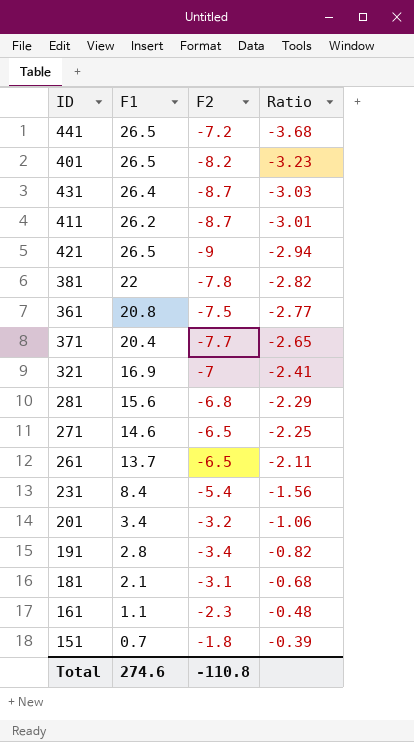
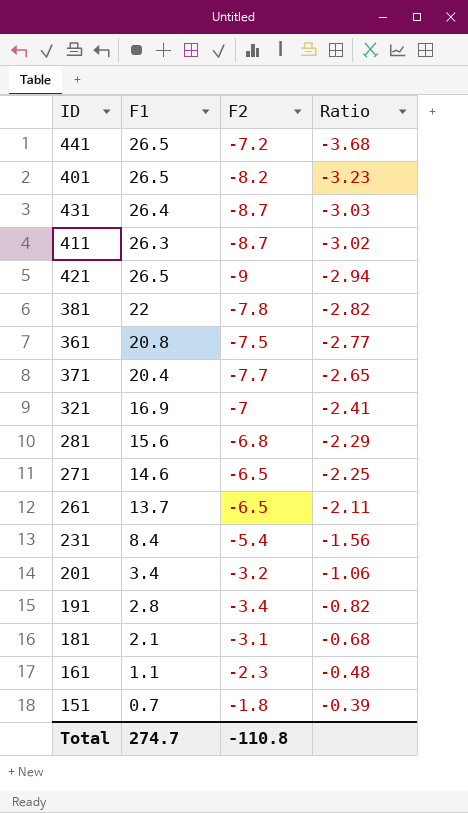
411 | F1: 26.2 -> 26.3
411 | Ratio: -3.01 -> -3.02
Total | F1: 274.6 -> 274.7

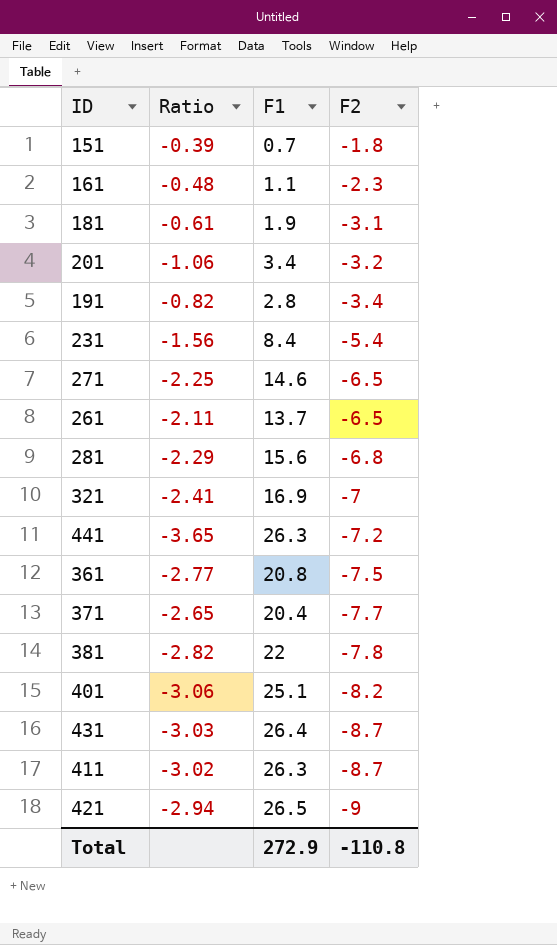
row order: Ratio ascending -> F2 descending
column Ratio | position: 4 -> 2
181 | Ratio: -0.68 -> -0.61
181 | F1: 2.1 -> 1.9
441 | Ratio: -3.68 -> -3.65
441 | F1: 26.5 -> 26.3
401 | Ratio: -3.23 -> -3.06
401 | F1: 26.5 -> 25.1
Total | F1: 274.7 -> 272.9

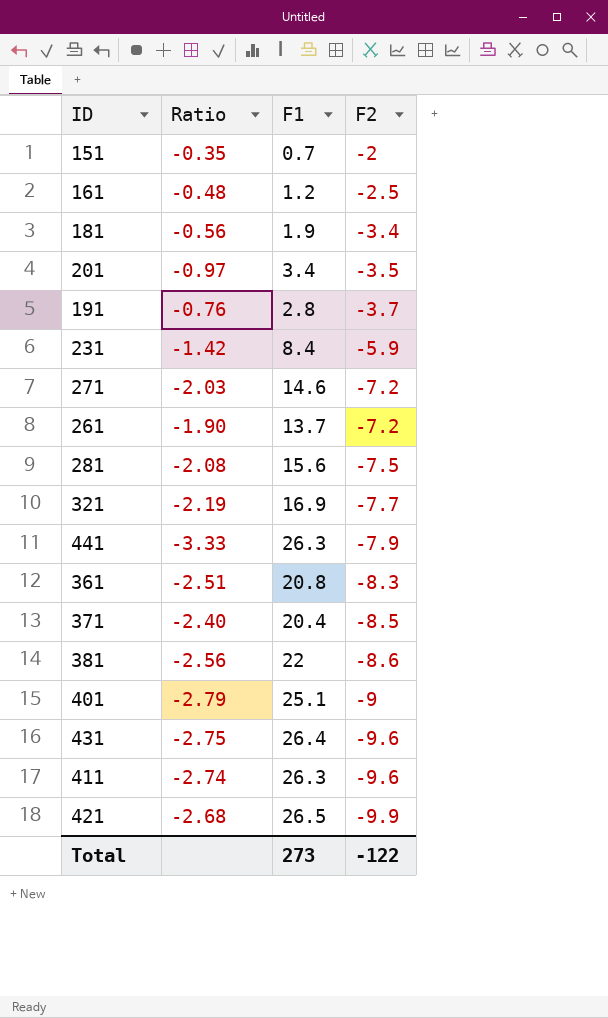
151 | Ratio: -0.39 -> -0.35
151 | F2: -1.8 -> -2
161 | F1: 1.1 -> 1.2
161 | F2: -2.3 -> -2.5
181 | Ratio: -0.61 -> -0.56
181 | F2: -3.1 -> -3.4
201 | Ratio: -1.06 -> -0.97
201 | F2: -3.2 -> -3.5
191 | Ratio: -0.82 -> -0.76
191 | F2: -3.4 -> -3.7
231 | Ratio: -1.56 -> -1.42
231 | F2: -5.4 -> -5.9
271 | Ratio: -2.25 -> -2.03
271 | F2: -6.5 -> -7.2
261 | Ratio: -2.11 -> -1.90
261 | F2: -6.5 -> -7.2
281 | Ratio: -2.29 -> -2.08
281 | F2: -6.8 -> -7.5
321 | Ratio: -2.41 -> -2.19
321 | F2: -7 -> -7.7
441 | Ratio: -3.65 -> -3.33
441 | F2: -7.2 -> -7.9
361 | Ratio: -2.77 -> -2.51
361 | F2: -7.5 -> -8.3
371 | Ratio: -2.65 -> -2.40
371 | F2: -7.7 -> -8.5
381 | Ratio: -2.82 -> -2.56
381 | F2: -7.8 -> -8.6
401 | Ratio: -3.06 -> -2.79
401 | F2: -8.2 -> -9
431 | Ratio: -3.03 -> -2.75
431 | F2: -8.7 -> -9.6
411 | Ratio: -3.02 -> -2.74
411 | F2: -8.7 -> -9.6
421 | Ratio: -2.94 -> -2.68
421 | F2: -9 -> -9.9
Total | F1: 272.9 -> 273
Total | F2: -110.8 -> -122

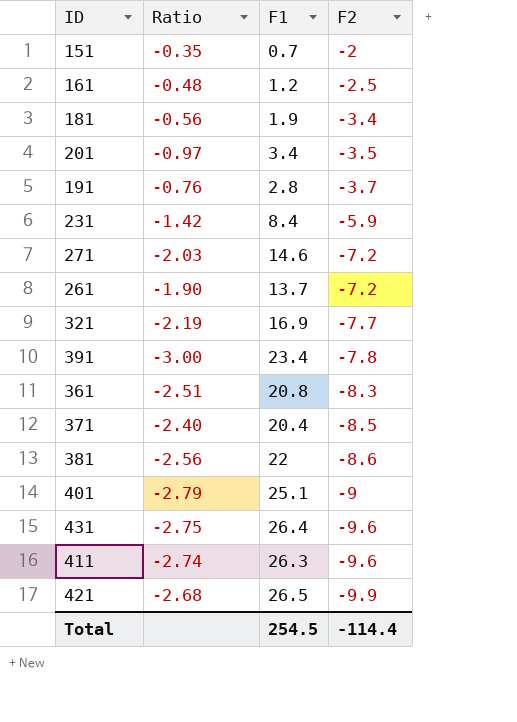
row 281: -2.08 | 15.6 | -7.5 -> none
row 441: -3.33 | 26.3 | -7.9 -> none
row 391: none -> -3.00 | 23.4 | -7.8
Total | F1: 273 -> 254.5
Total | F2: -122 -> -114.4

